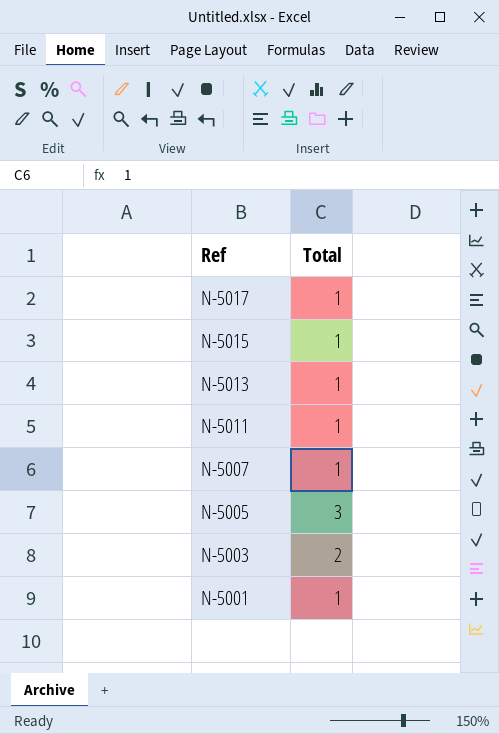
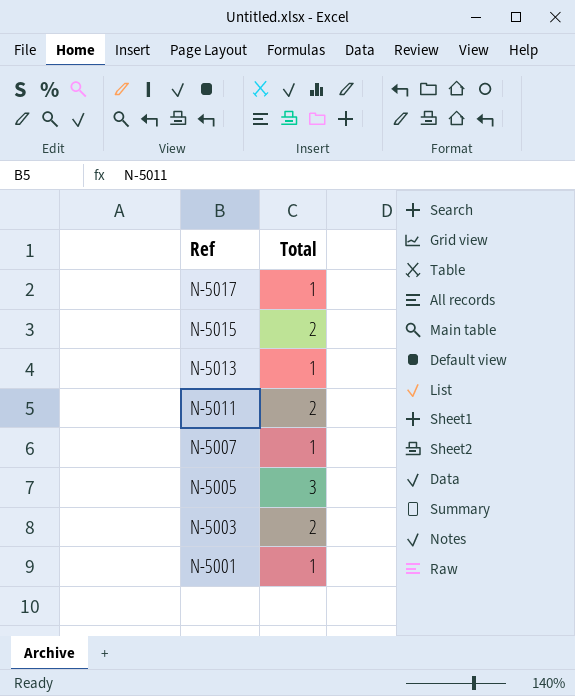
N-5015 | Total: 1 -> 2
N-5011 | Total: 1 -> 2

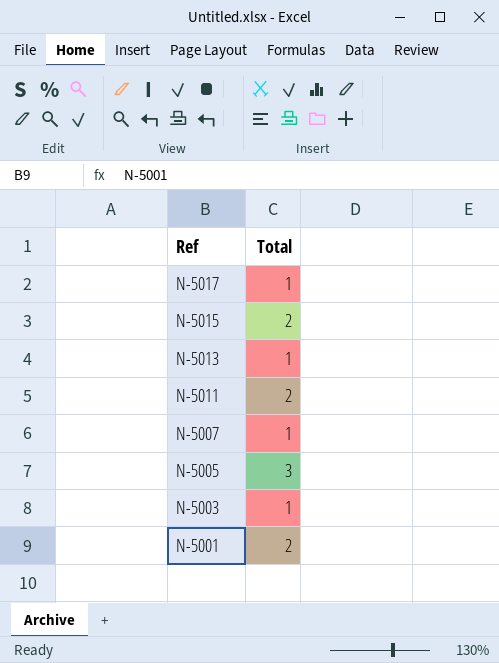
N-5003 | Total: 2 -> 1
N-5001 | Total: 1 -> 2

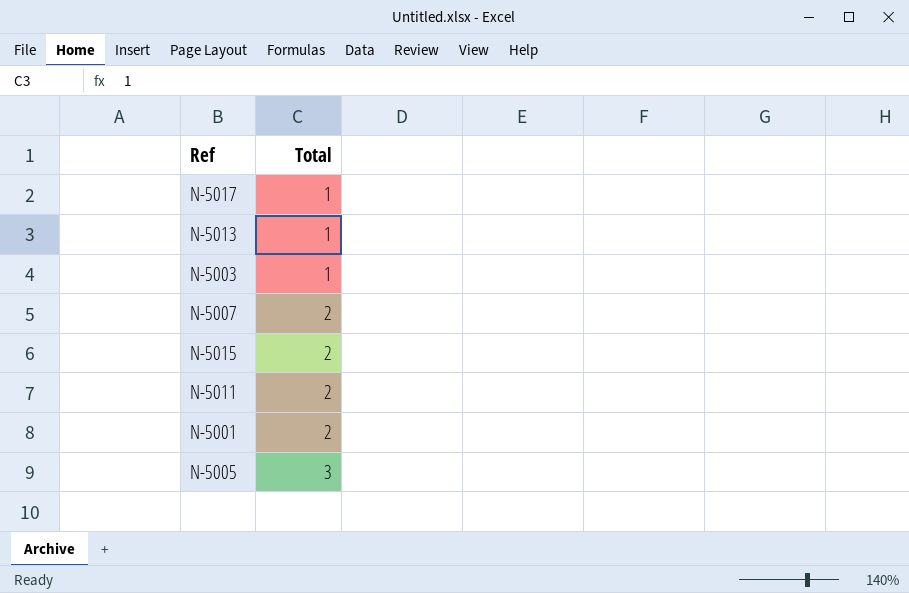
row order: Ref descending -> Total ascending
N-5007 | Total: 1 -> 2

